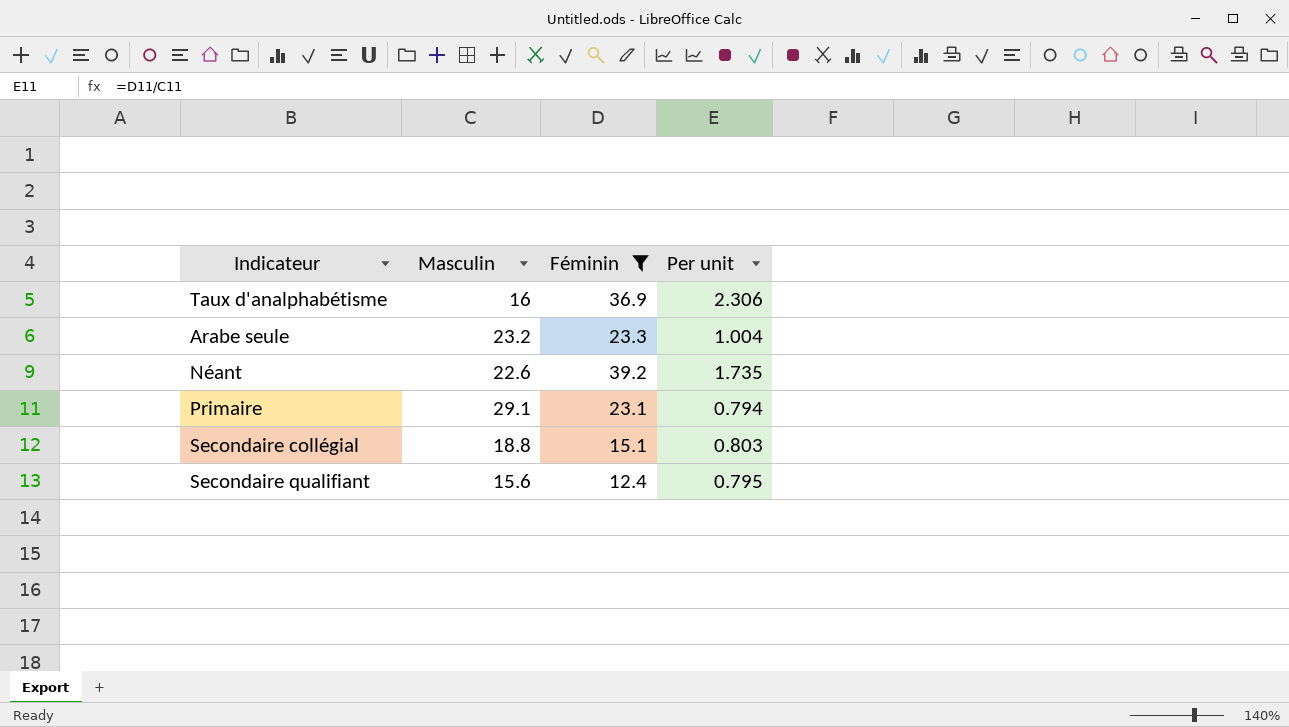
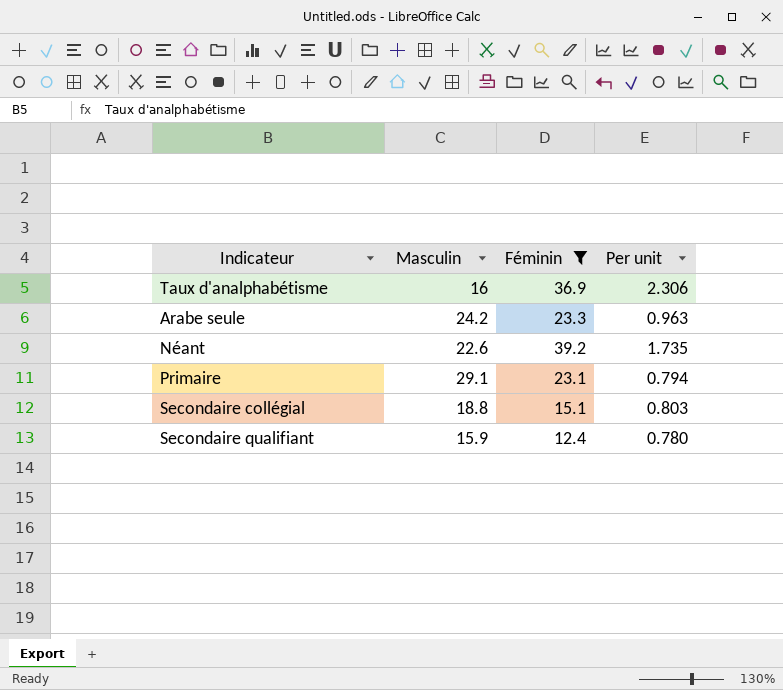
Arabe seule | Masculin: 23.2 -> 24.2
Arabe seule | Per unit: 1.004 -> 0.963
Secondaire qualifiant | Masculin: 15.6 -> 15.9
Secondaire qualifiant | Per unit: 0.795 -> 0.780

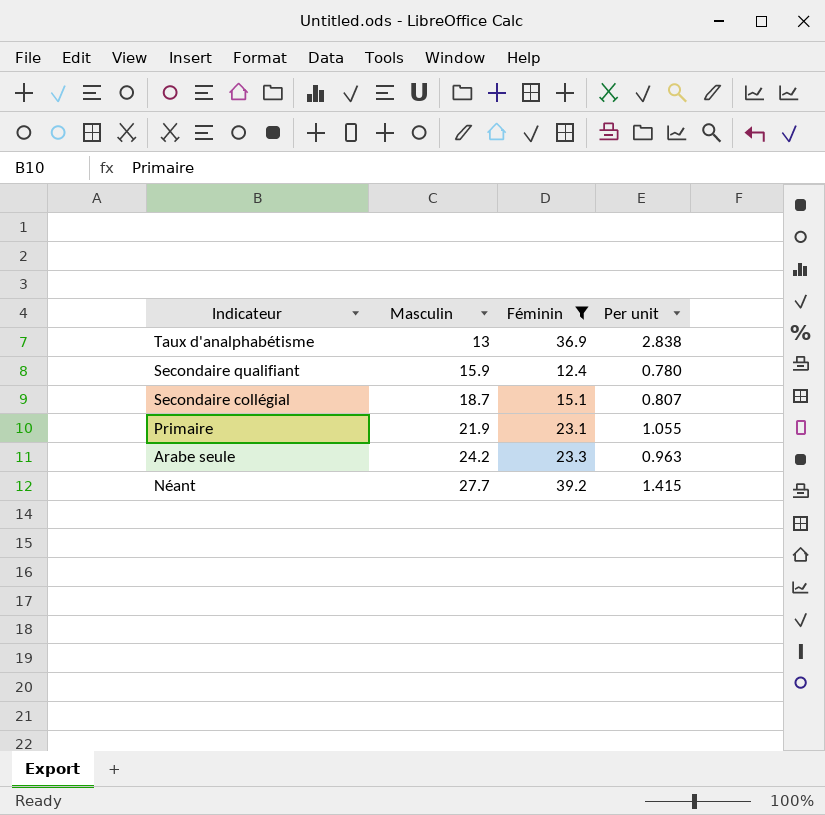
row order: none -> Masculin ascending
Taux d'analphabétisme | Masculin: 16 -> 13
Taux d'analphabétisme | Per unit: 2.306 -> 2.838
Secondaire collégial | Masculin: 18.8 -> 18.7
Secondaire collégial | Per unit: 0.803 -> 0.807
Primaire | Masculin: 29.1 -> 21.9
Primaire | Per unit: 0.794 -> 1.055
Néant | Masculin: 22.6 -> 27.7
Néant | Per unit: 1.735 -> 1.415

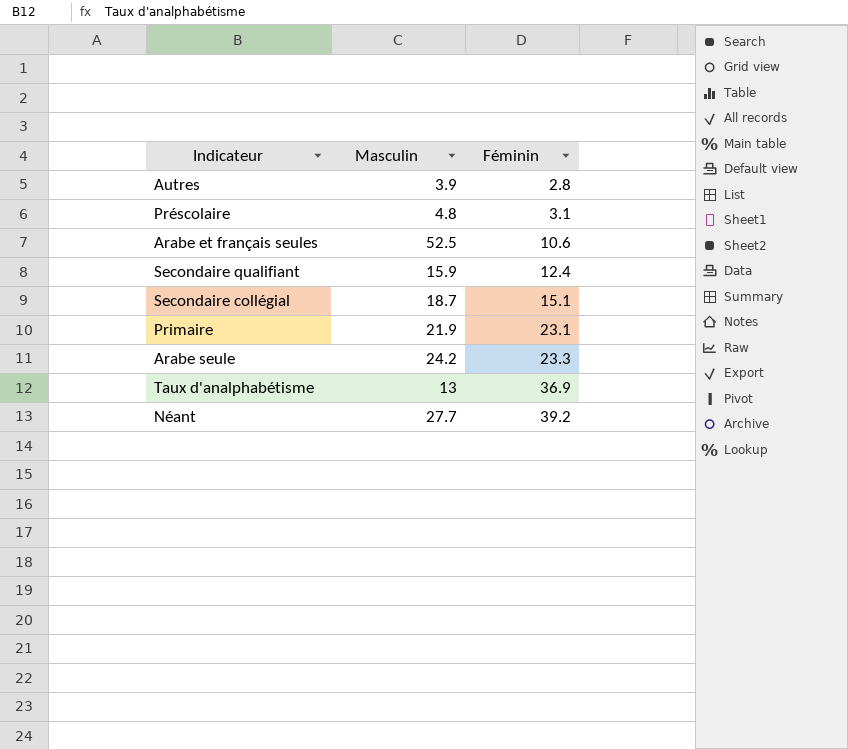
filter: Féminin >= 12.4 -> none
row order: Masculin ascending -> Féminin ascending
column Per unit | formula: [Féminin] / [Masculin] -> none

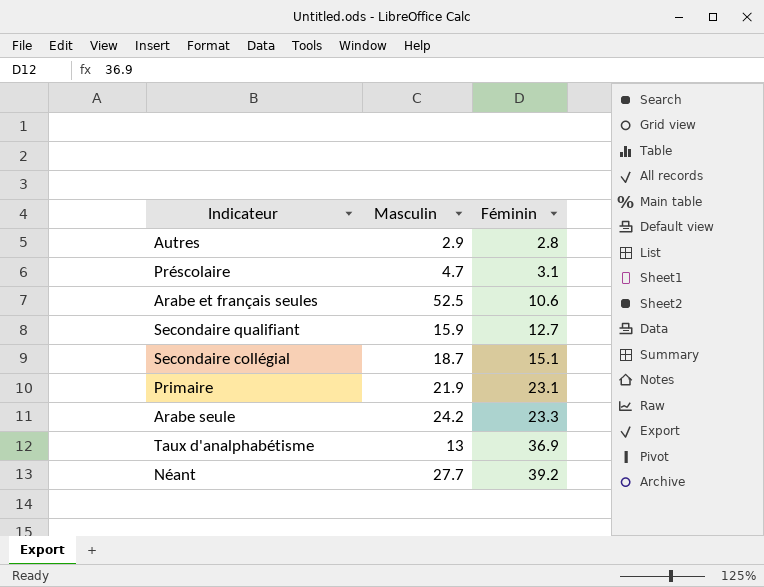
Autres | Masculin: 3.9 -> 2.9
Préscolaire | Masculin: 4.8 -> 4.7
Secondaire qualifiant | Féminin: 12.4 -> 12.7

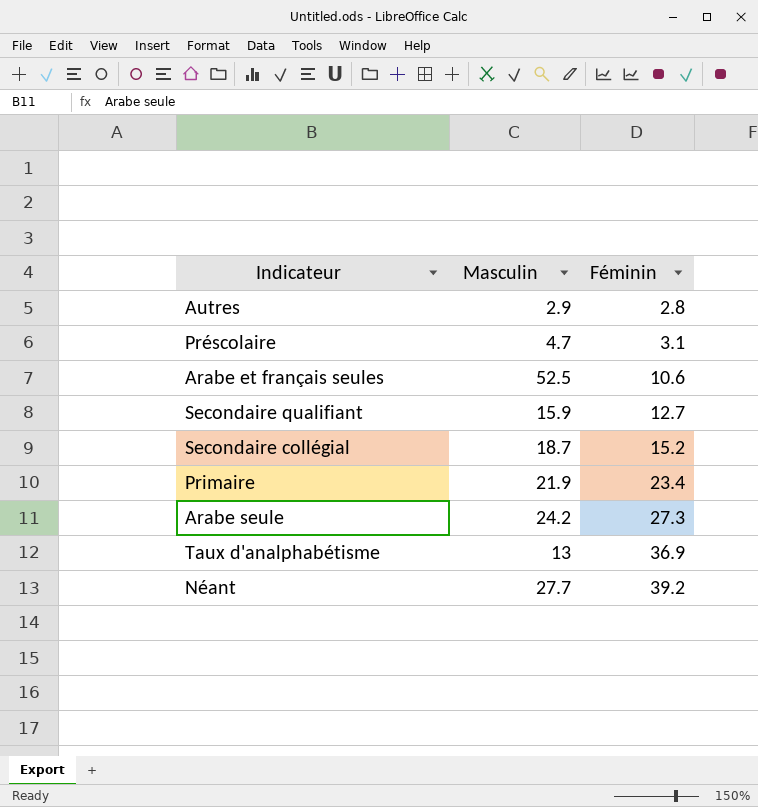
Secondaire collégial | Féminin: 15.1 -> 15.2
Primaire | Féminin: 23.1 -> 23.4
Arabe seule | Féminin: 23.3 -> 27.3

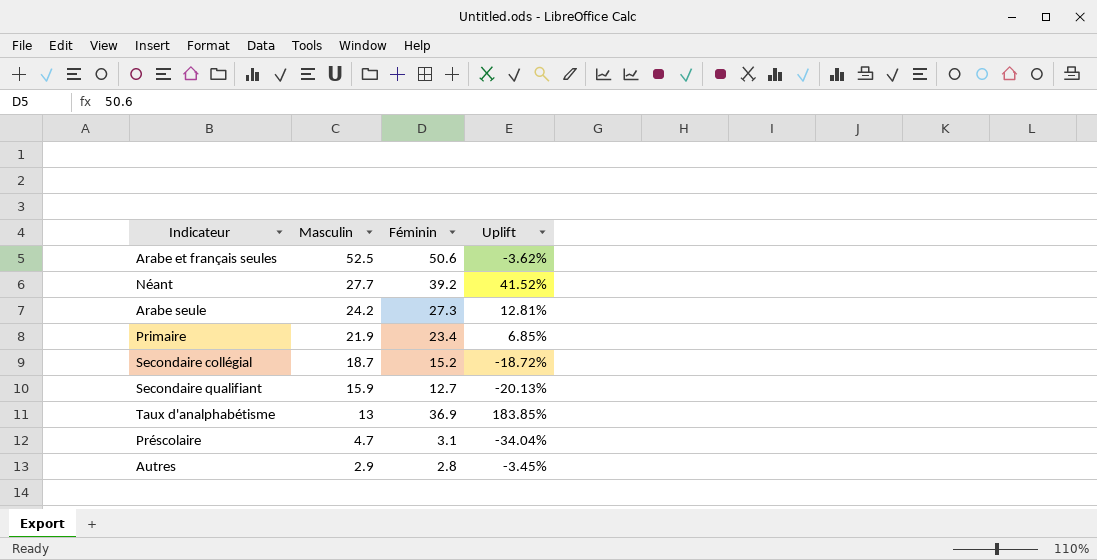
row order: Féminin ascending -> Masculin descending
column Uplift | formula: none -> ([Féminin] - [Masculin]) / [Masculin]
Arabe et français seules | Féminin: 10.6 -> 50.6

